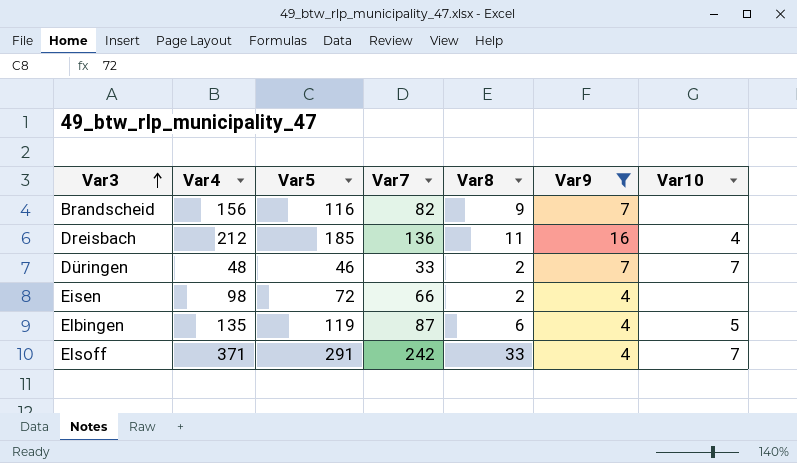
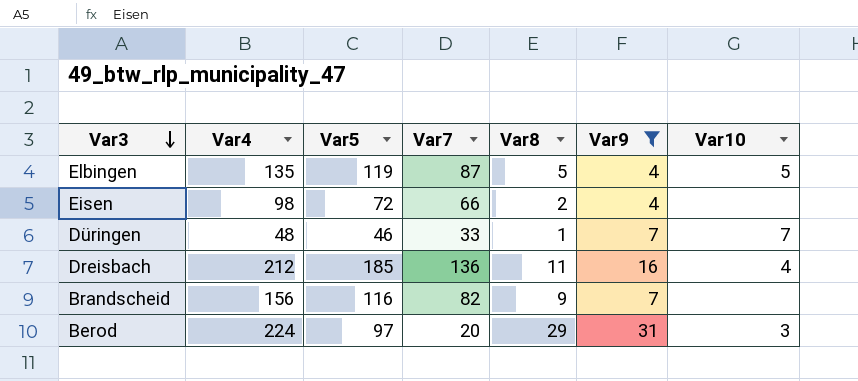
row order: Var3 ascending -> Var3 descending
row Elsoff: 371 | 291 | 242 | 33 | 4 | 7 -> none
Elbingen | Var8: 6 -> 5
Düringen | Var8: 2 -> 1
row Berod: none -> 224 | 97 | 20 | 29 | 31 | 3

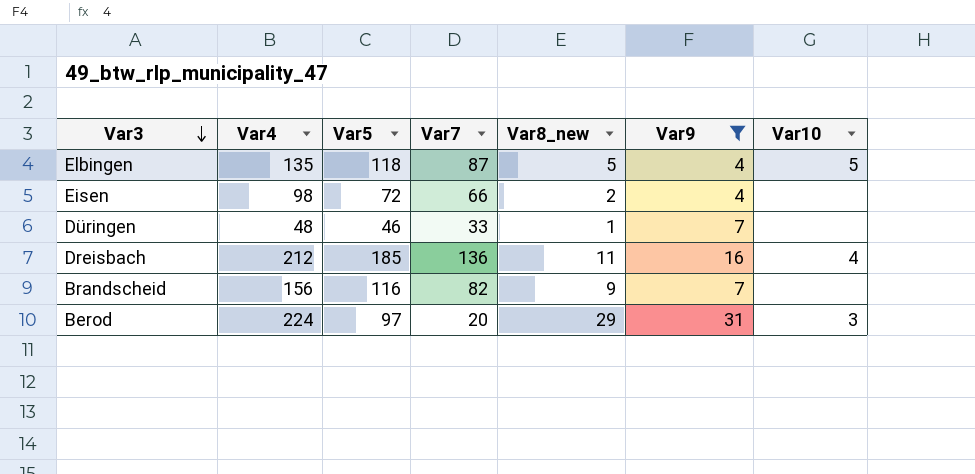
column name: Var8 -> Var8_new
Elbingen | Var5: 119 -> 118
Düringen | Var10: 7 -> none

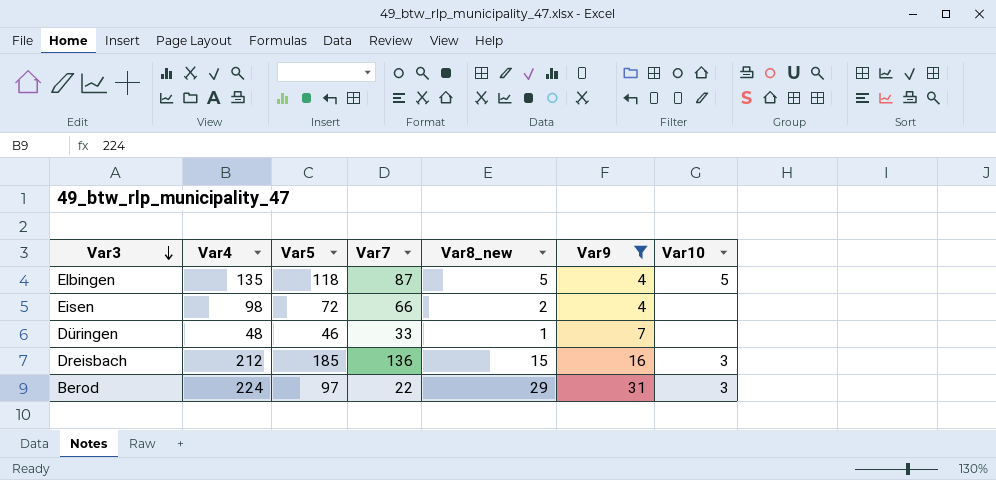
row Brandscheid: 156 | 116 | 82 | 9 | 7 | none -> none
Dreisbach | Var8_new: 11 -> 15
Dreisbach | Var10: 4 -> 3
Berod | Var7: 20 -> 22

